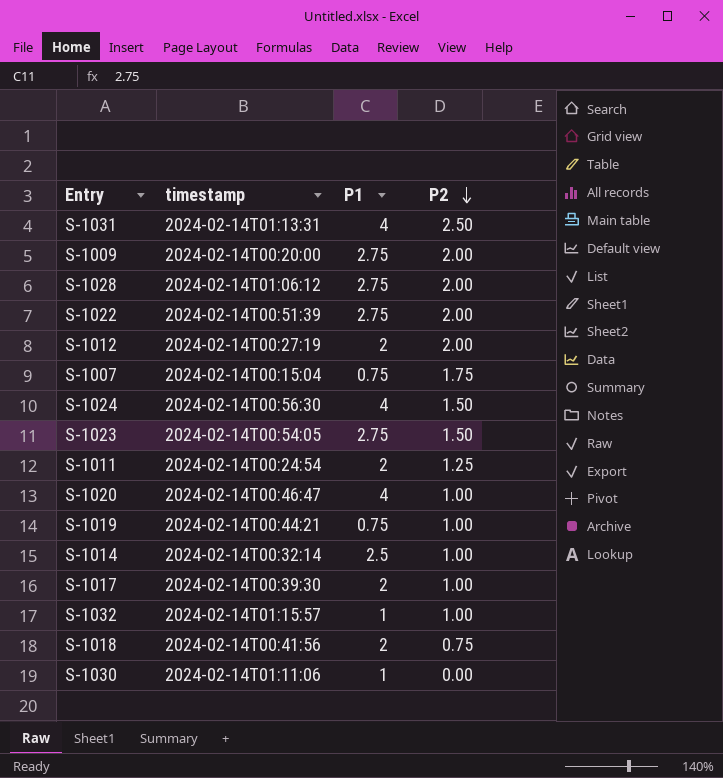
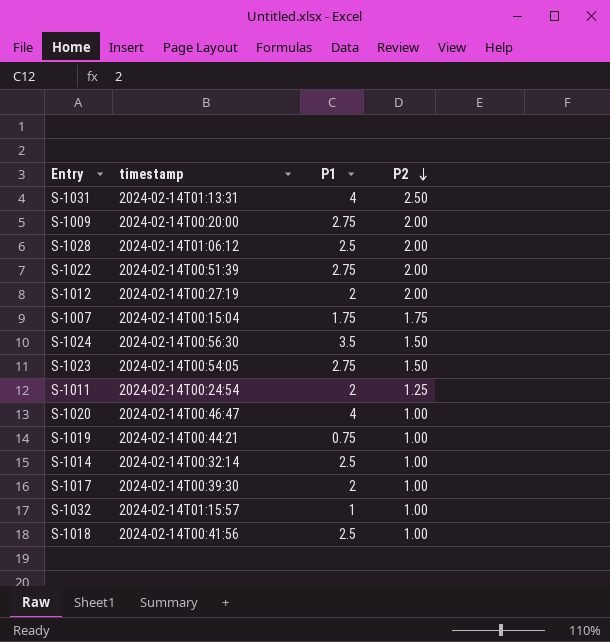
row S-1030: 2024-02-14T01:11:06 | 1 | 0.00 -> none
S-1028 | P1: 2.75 -> 2.5
S-1007 | P1: 0.75 -> 1.75
S-1024 | P1: 4 -> 3.5
S-1018 | P1: 2 -> 2.5
S-1018 | P2: 0.75 -> 1.00

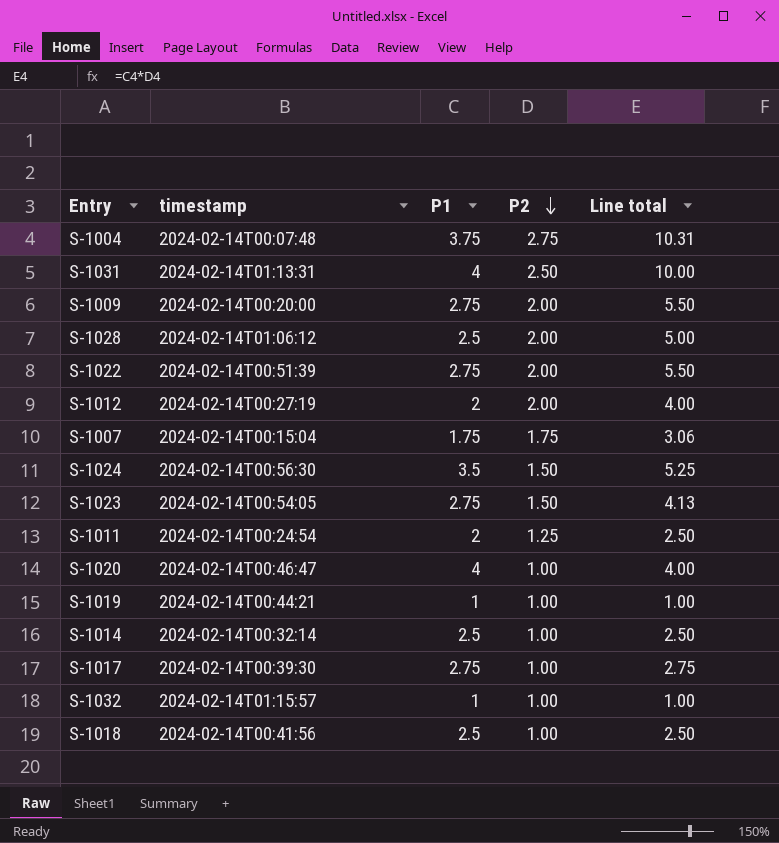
column Line total | formula: none -> [P1] * [P2]
row S-1004: none -> 2024-02-14T00:07:48 | 3.75 | 2.75 | 10.31
S-1019 | P1: 0.75 -> 1
S-1017 | P1: 2 -> 2.75

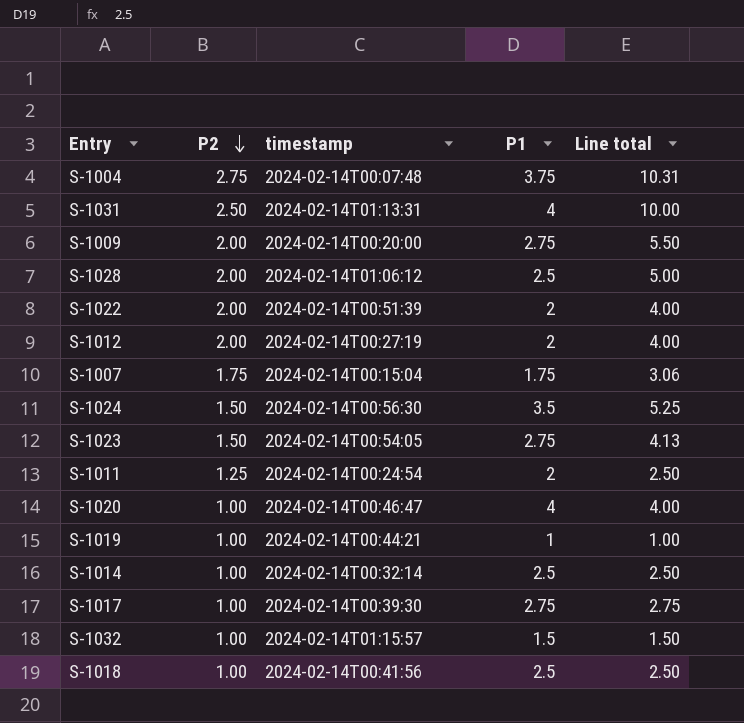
column P2 | position: 4 -> 2
S-1022 | P1: 2.75 -> 2
S-1022 | Line total: 5.50 -> 4.00
S-1032 | P1: 1 -> 1.5
S-1032 | Line total: 1.00 -> 1.50

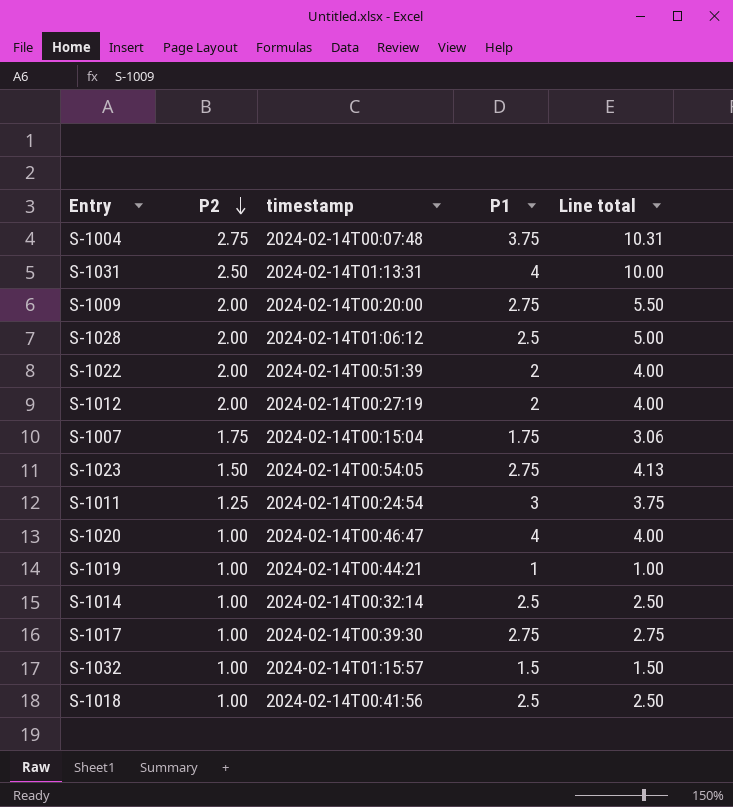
row S-1024: 1.50 | 2024-02-14T00:56:30 | 3.5 | 5.25 -> none
S-1011 | P1: 2 -> 3
S-1011 | Line total: 2.50 -> 3.75

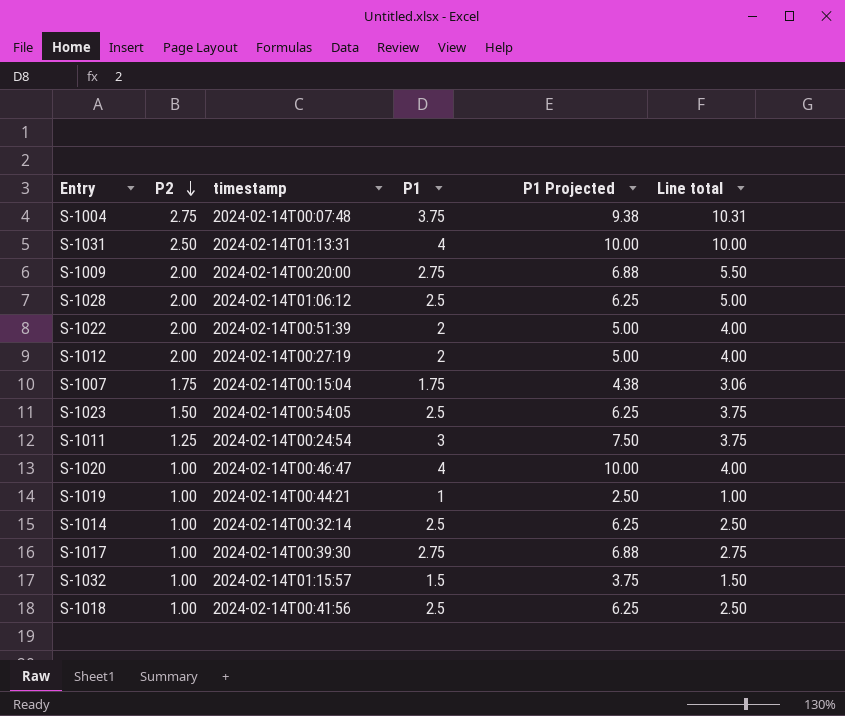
column P1 Projected | formula: none -> [P1] * 2.5
S-1023 | P1: 2.75 -> 2.5
S-1023 | Line total: 4.13 -> 3.75

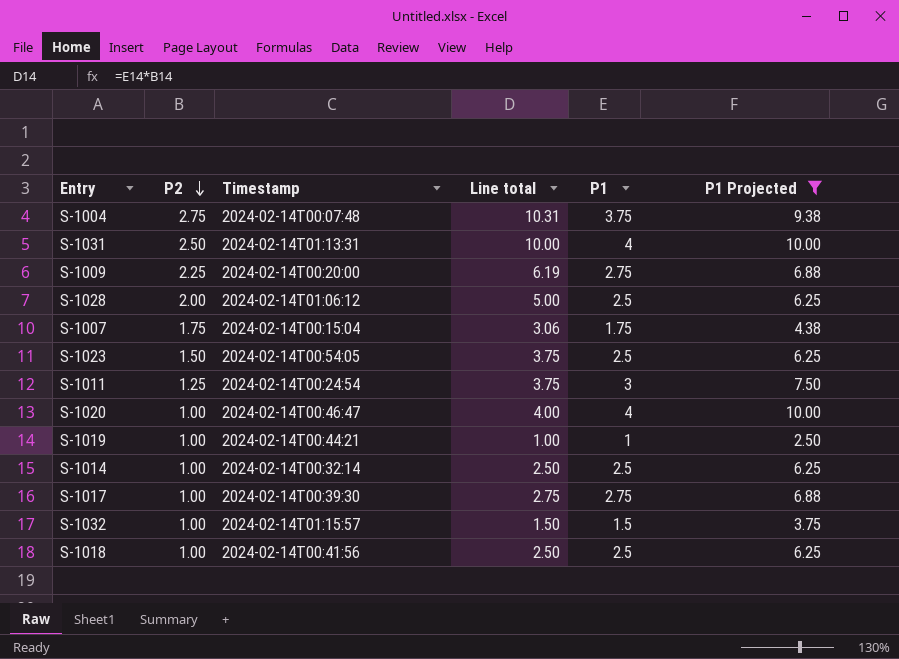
filter: none -> P1 Projected != 5.00
column name: timestamp -> Timestamp
column Line total | position: 6 -> 4
S-1009 | P2: 2.00 -> 2.25
S-1009 | Line total: 5.50 -> 6.19

